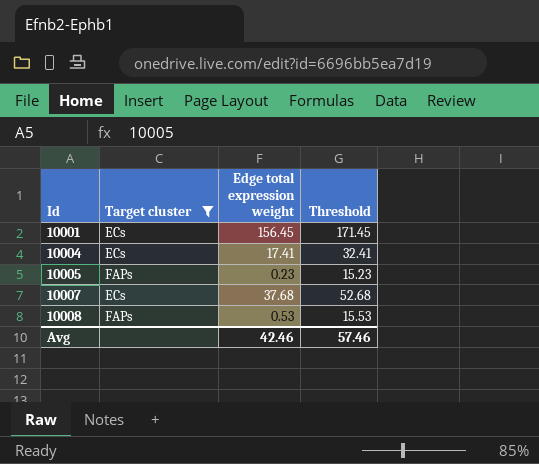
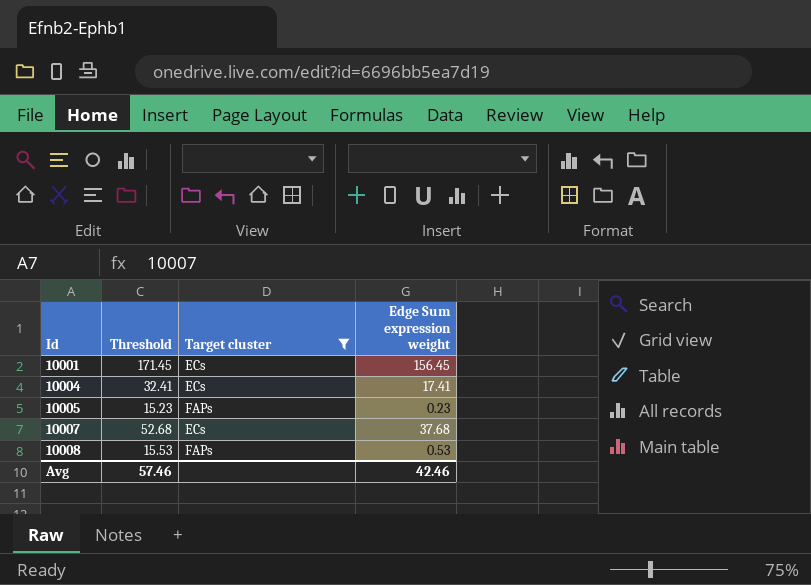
column Threshold | position: 4 -> 2
column name: Edge total expression weight -> Edge Sum expression weight

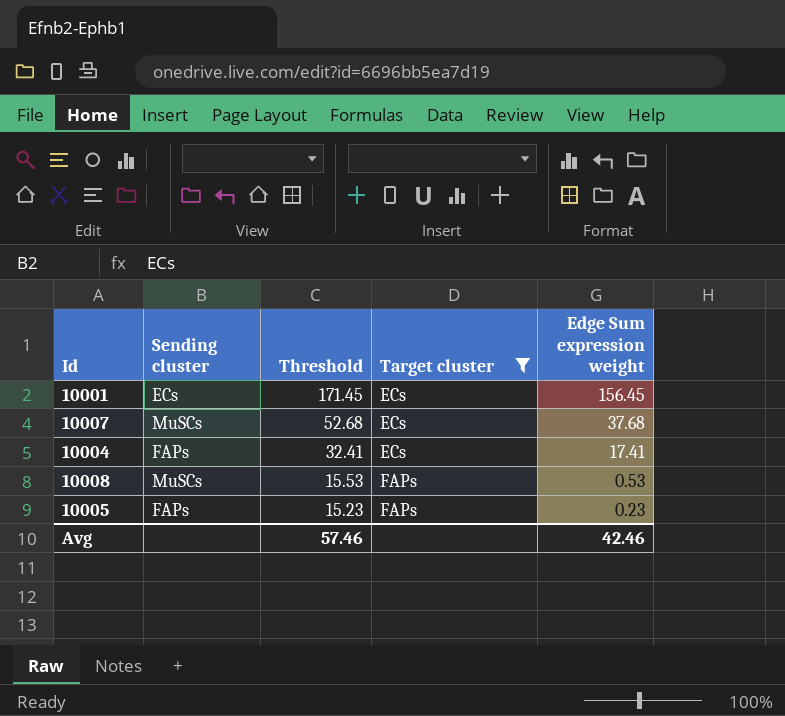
row order: Id ascending -> Threshold descending
column Sending cluster | position: none -> 2

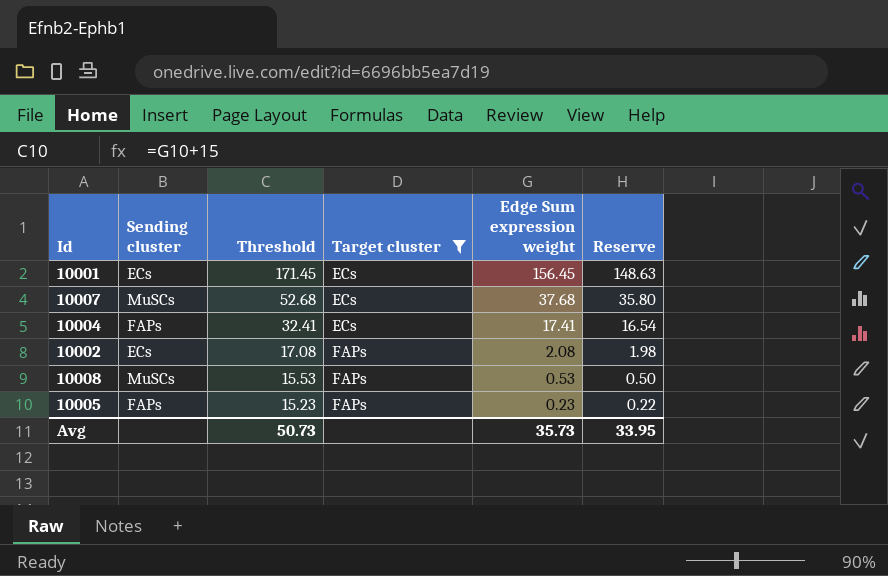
column Reserve | formula: none -> [Edge Sum expression weight] * 0.95
row 10002: none -> ECs | 17.08 | FAPs | 2.08 | 1.98
Avg | Threshold: 57.46 -> 50.73
Avg | Edge Sum expression weight: 42.46 -> 35.73

